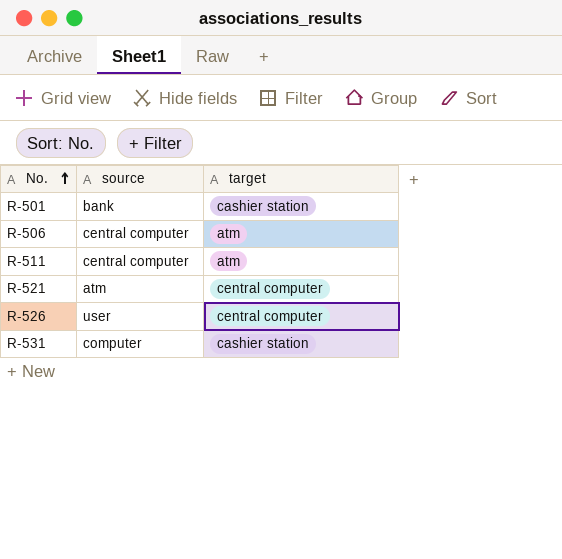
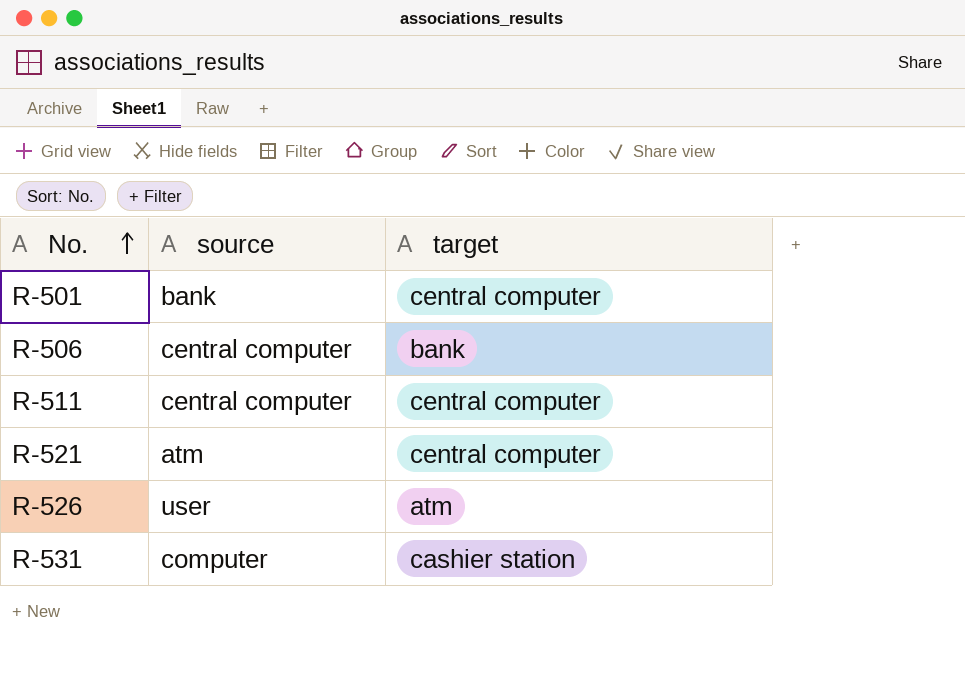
R-501 | target: cashier station -> central computer
R-506 | target: atm -> bank
R-511 | target: atm -> central computer
R-526 | target: central computer -> atm

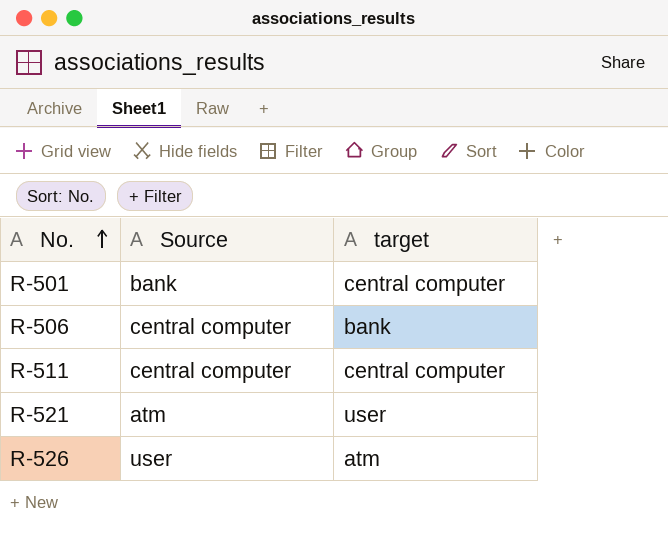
column name: source -> Source
row R-531: computer | cashier station -> none
R-521 | target: central computer -> user

